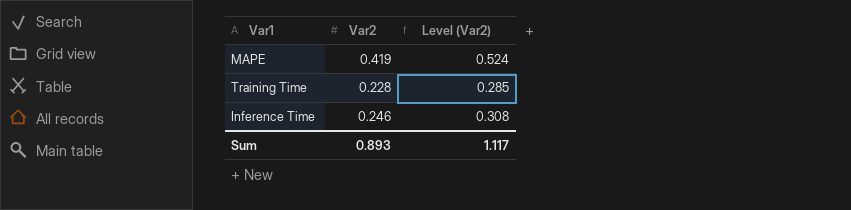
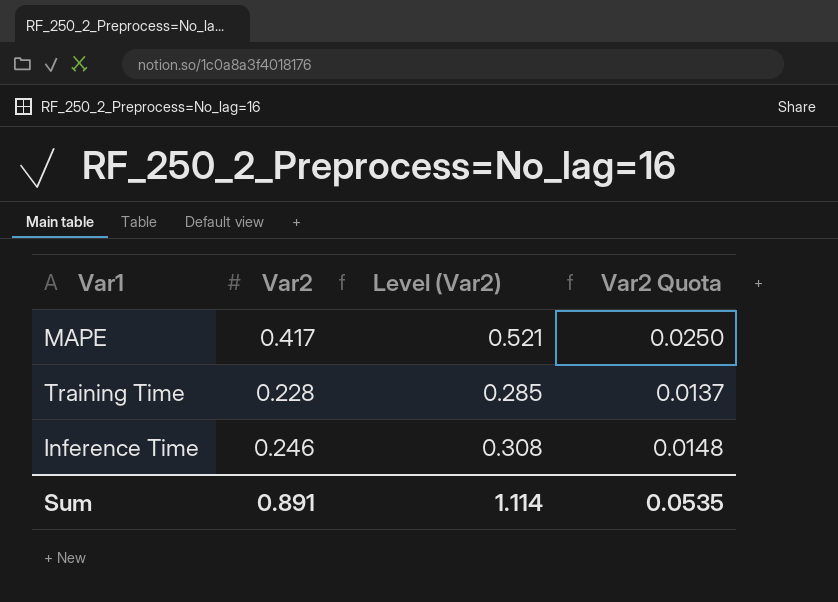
column Var2 Quota | formula: none -> [Var2] * 0.06
MAPE | Var2: 0.419 -> 0.417
MAPE | Level (Var2): 0.524 -> 0.521
Sum | Var2: 0.893 -> 0.891
Sum | Level (Var2): 1.117 -> 1.114

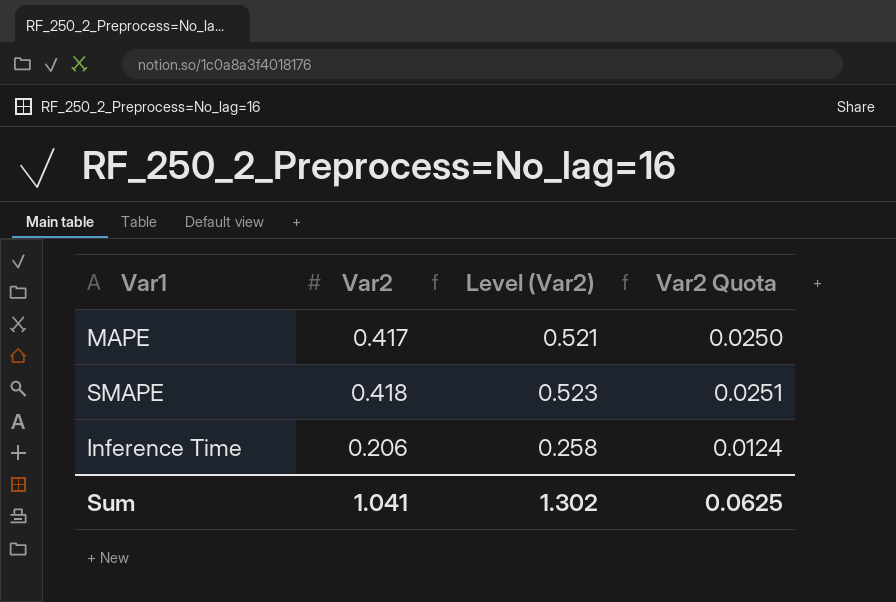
row Training Time: 0.228 | 0.285 | 0.0137 -> none
row SMAPE: none -> 0.418 | 0.523 | 0.0251
Inference Time | Var2: 0.246 -> 0.206
Inference Time | Level (Var2): 0.308 -> 0.258
Inference Time | Var2 Quota: 0.0148 -> 0.0124
Sum | Var2: 0.891 -> 1.041
Sum | Level (Var2): 1.114 -> 1.302
Sum | Var2 Quota: 0.0535 -> 0.0625

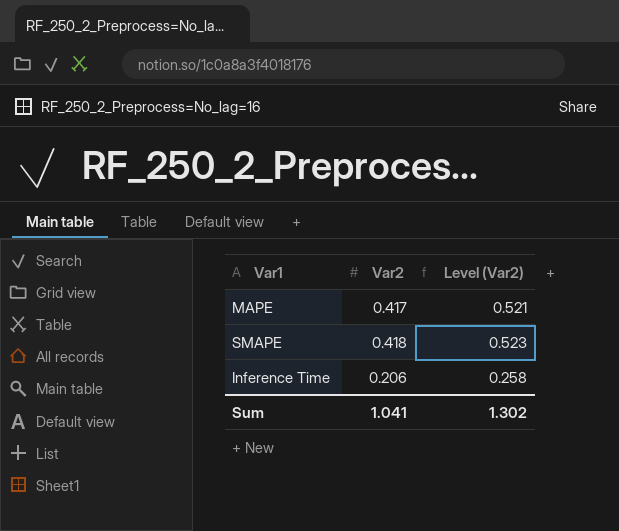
column Var2 Quota | formula: [Var2] * 0.06 -> none

